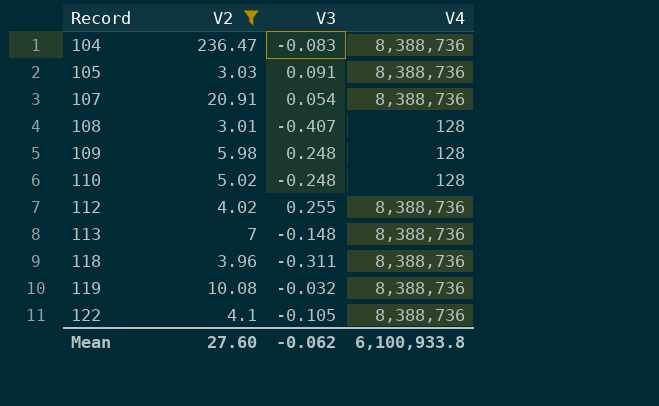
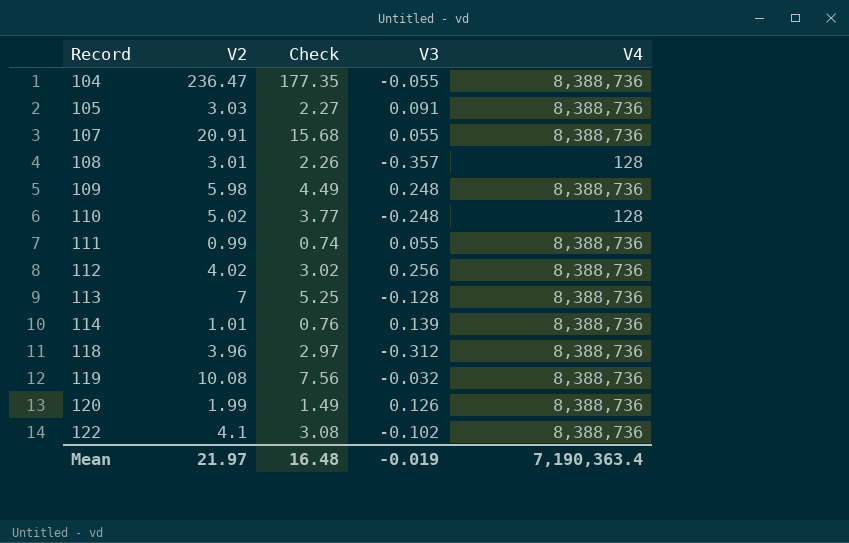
filter: V2 >= 3.01 -> none
column Check | formula: none -> [V2] * 0.75
104 | V3: -0.083 -> -0.055
107 | V3: 0.054 -> 0.055
108 | V3: -0.407 -> -0.357
109 | V4: 128 -> 8,388,736
112 | V3: 0.255 -> 0.256
113 | V3: -0.148 -> -0.128
118 | V3: -0.311 -> -0.312
122 | V3: -0.105 -> -0.102
Mean | V2: 27.60 -> 21.97
Mean | V3: -0.062 -> -0.019
Mean | V4: 6,100,933.8 -> 7,190,363.4

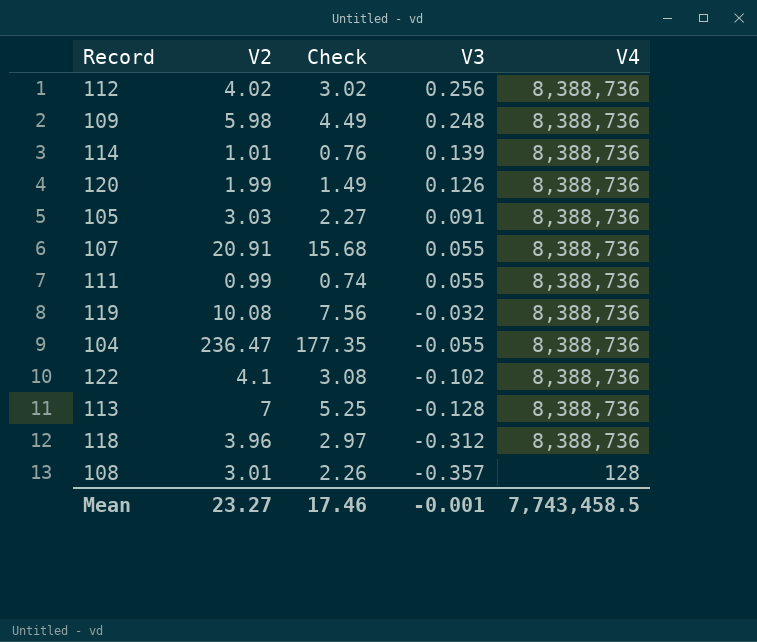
row order: Record ascending -> V3 descending
row 110: 5.02 | 3.77 | -0.248 | 128 -> none
Mean | V2: 21.97 -> 23.27
Mean | Check: 16.48 -> 17.46
Mean | V3: -0.019 -> -0.001
Mean | V4: 7,190,363.4 -> 7,743,458.5

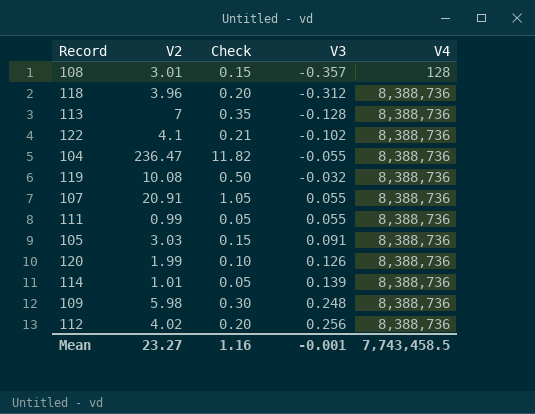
row order: V3 descending -> V3 ascending
column Check | formula: [V2] * 0.75 -> [V2] * 0.05
Mean | Check: 17.46 -> 1.16

